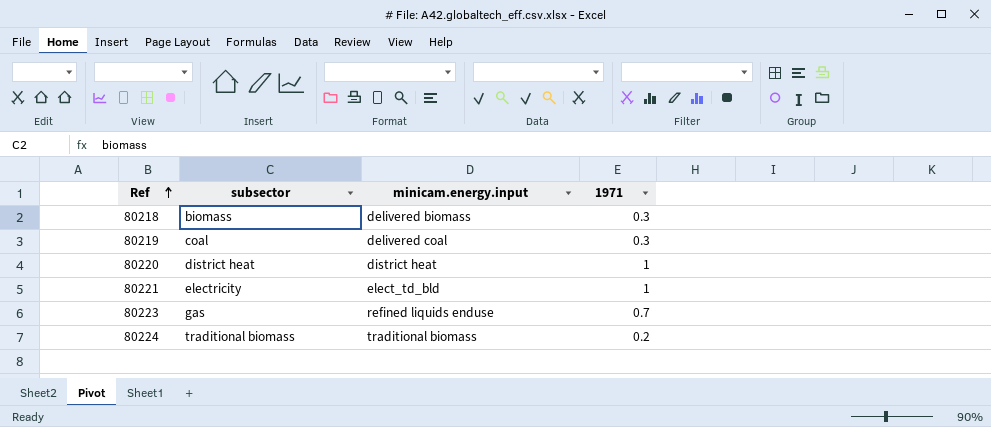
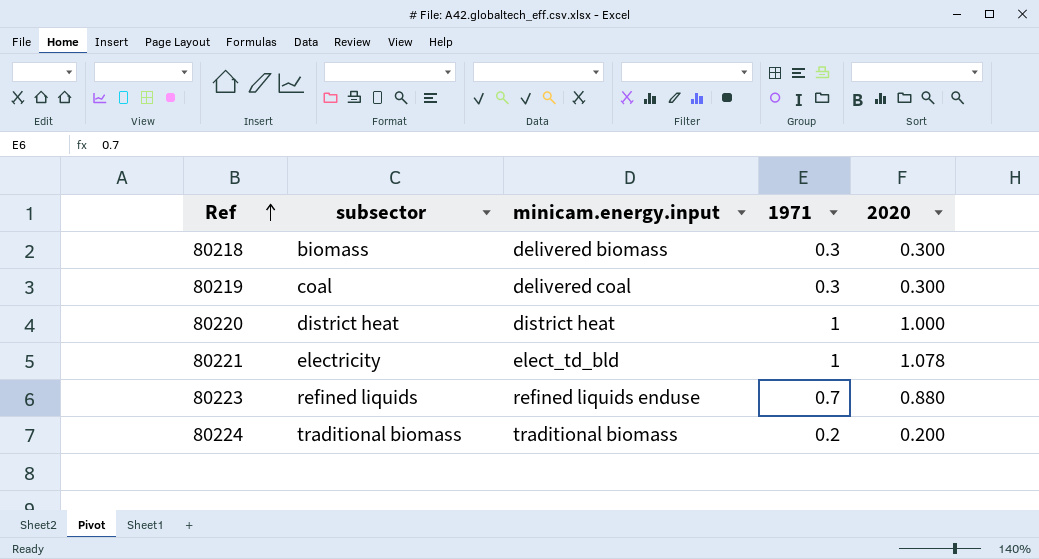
column 2020 | position: none -> 5
80223 | subsector: gas -> refined liquids

